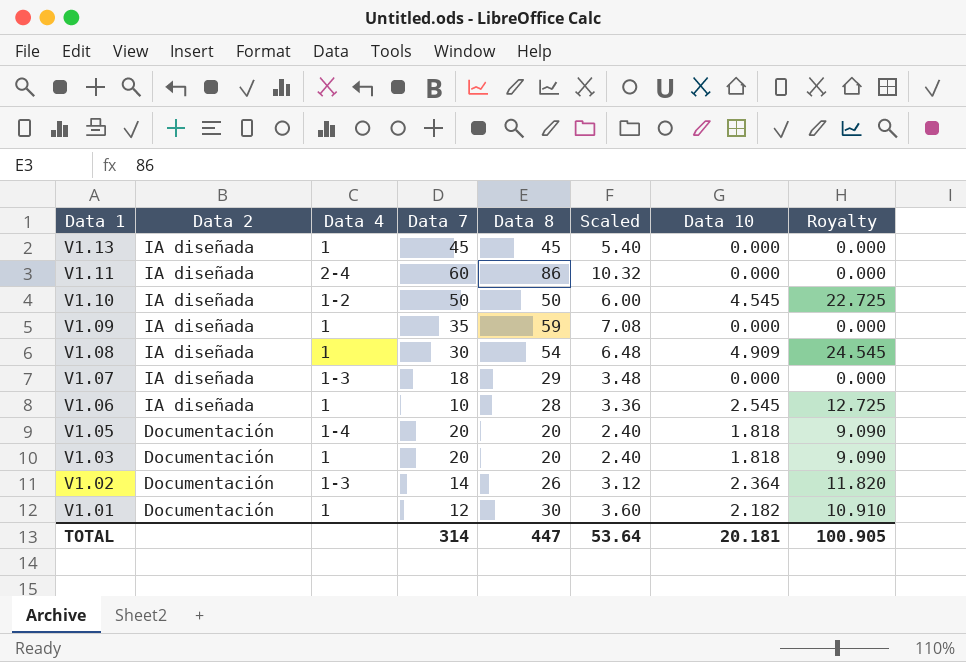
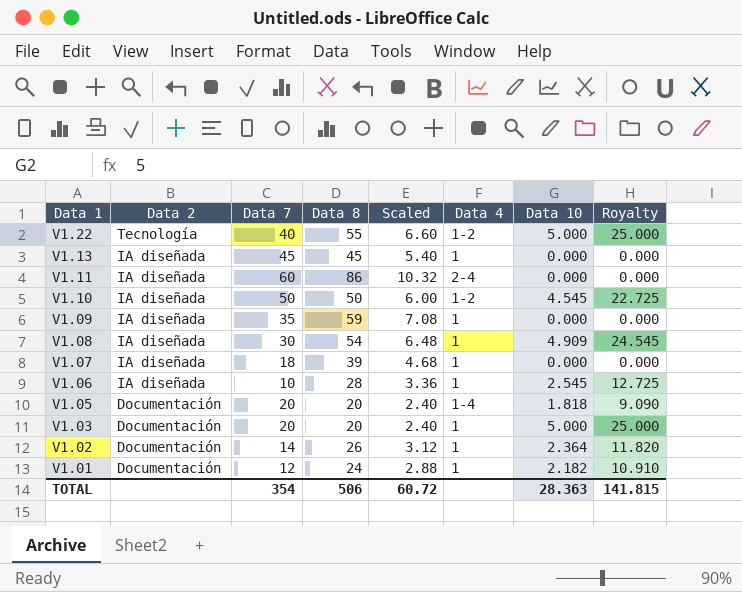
column Data 4 | position: 3 -> 6
row V1.22: none -> Tecnología | 40 | 55 | 6.60 | 1-2 | 5.000 | 25.000
V1.07 | Data 8: 29 -> 39
V1.07 | Scaled: 3.48 -> 4.68
V1.07 | Data 4: 1-3 -> 1
V1.03 | Data 10: 1.818 -> 5.000
V1.03 | Royalty: 9.090 -> 25.000
V1.02 | Data 4: 1-3 -> 1
V1.01 | Data 8: 30 -> 24
V1.01 | Scaled: 3.60 -> 2.88
TOTAL | Data 7: 314 -> 354
TOTAL | Data 8: 447 -> 506
TOTAL | Scaled: 53.64 -> 60.72
TOTAL | Data 10: 20.181 -> 28.363
TOTAL | Royalty: 100.905 -> 141.815

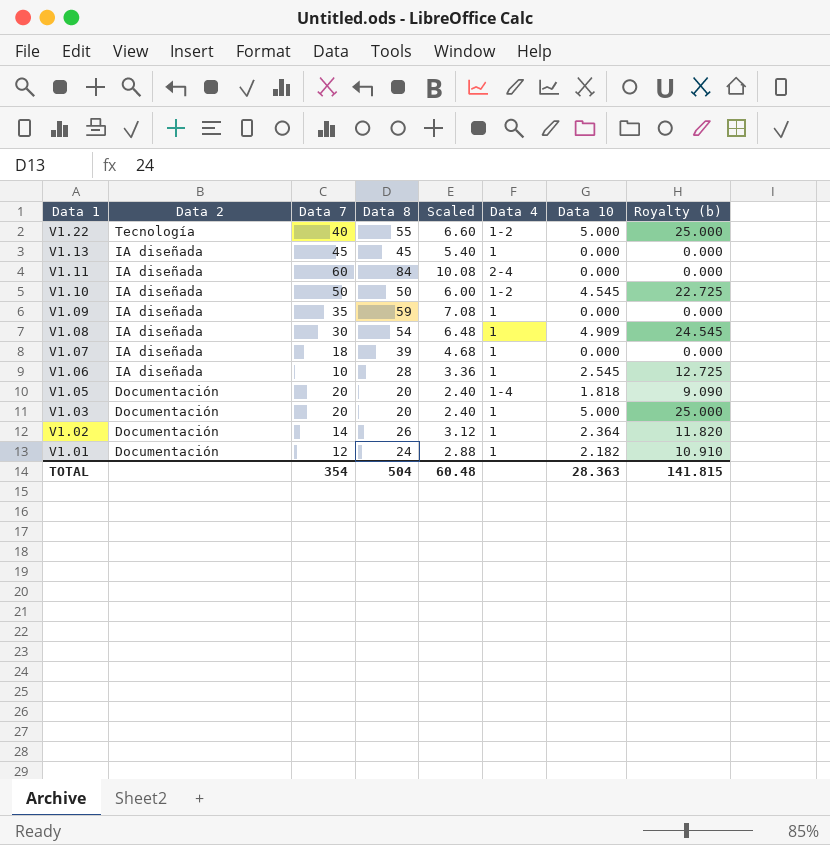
column name: Royalty -> Royalty (b)
V1.11 | Data 8: 86 -> 84
V1.11 | Scaled: 10.32 -> 10.08
TOTAL | Data 8: 506 -> 504
TOTAL | Scaled: 60.72 -> 60.48

